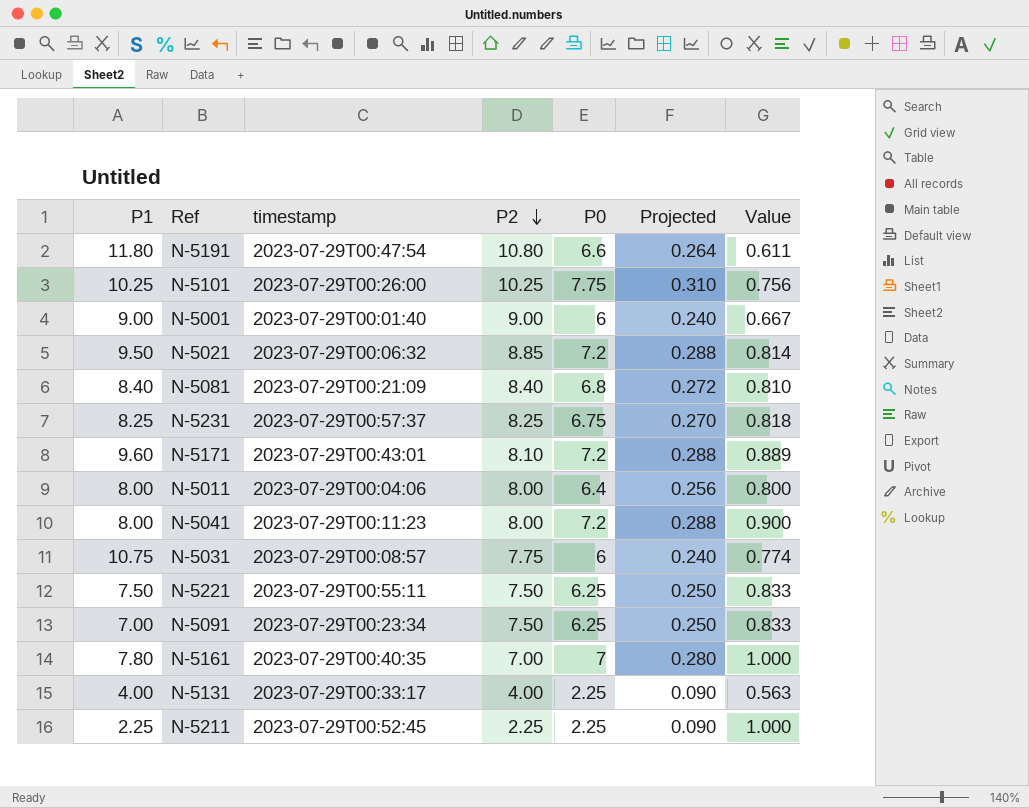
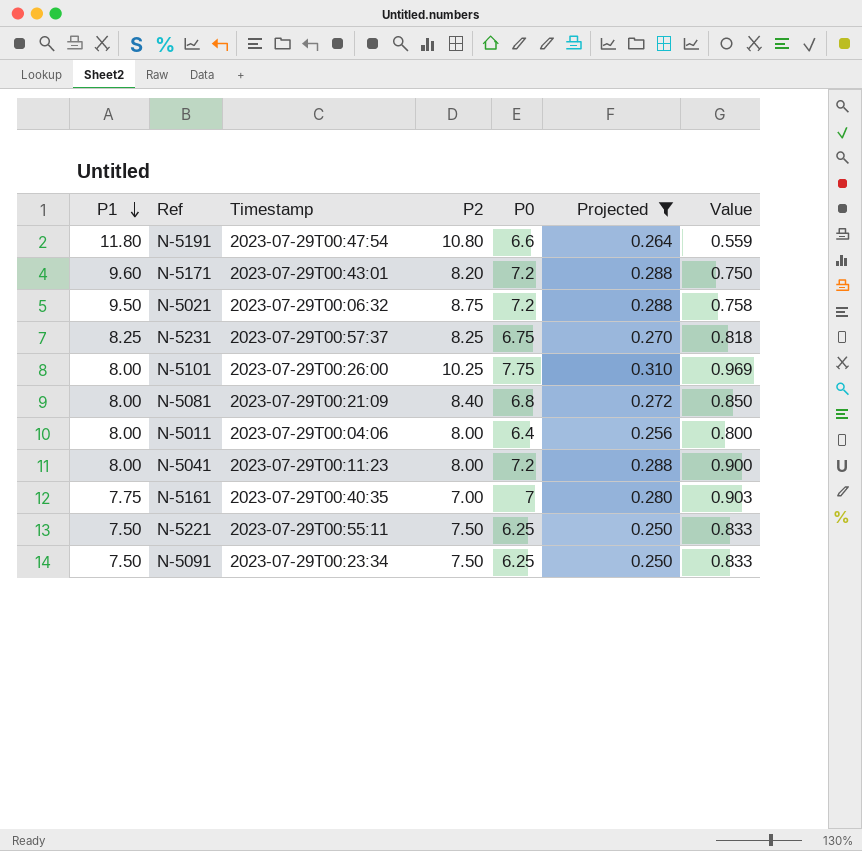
filter: none -> Projected >= 0.250
row order: P2 descending -> P1 descending
column name: timestamp -> Timestamp
column Value | formula: [P0] / [P2] -> [P0] / [P1]
N-5171 | P2: 8.10 -> 8.20
N-5021 | P2: 8.85 -> 8.75
N-5101 | P1: 10.25 -> 8.00
N-5081 | P1: 8.40 -> 8.00
N-5161 | P1: 7.80 -> 7.75
N-5091 | P1: 7.00 -> 7.50

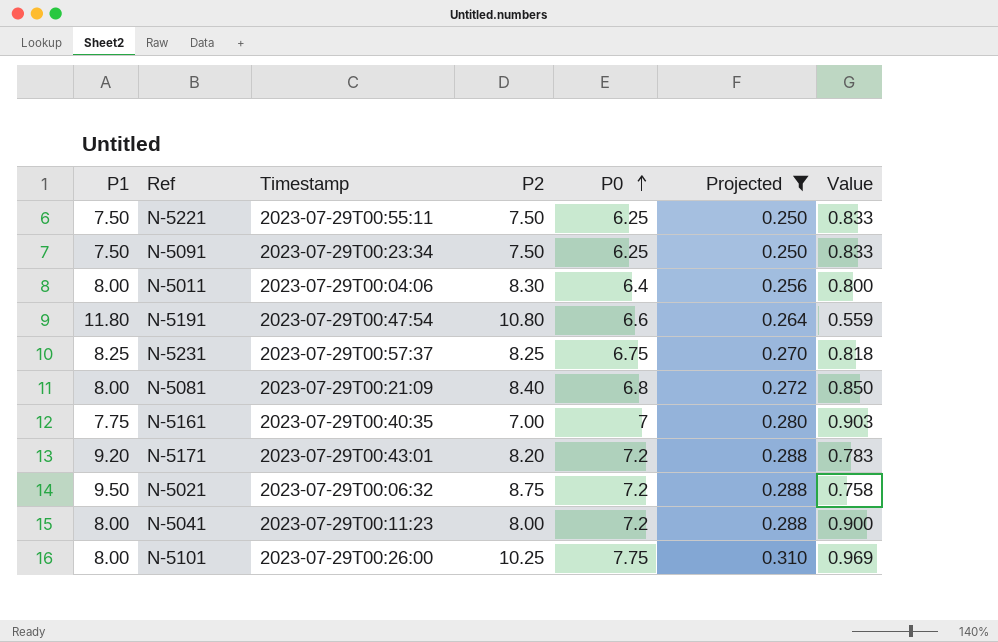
row order: P1 descending -> P0 ascending
N-5011 | P2: 8.00 -> 8.30
N-5171 | P1: 9.60 -> 9.20
N-5171 | Value: 0.750 -> 0.783

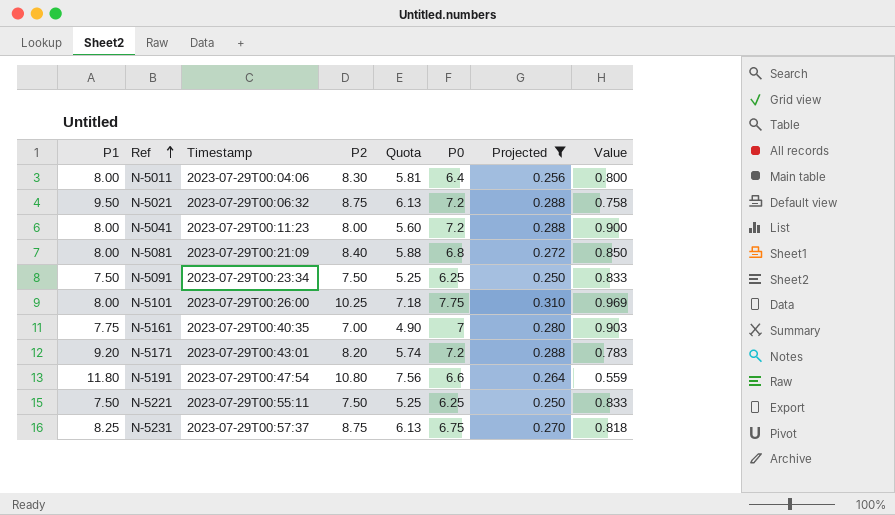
row order: P0 ascending -> Ref ascending
column Quota | formula: none -> [P2] * 0.7
N-5231 | P2: 8.25 -> 8.75

